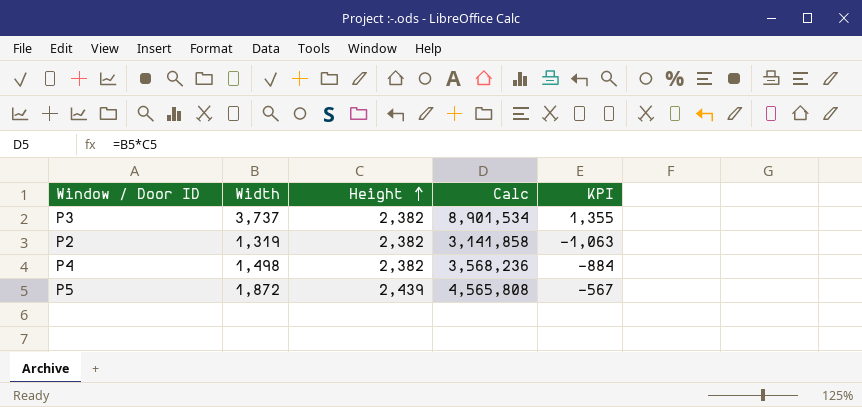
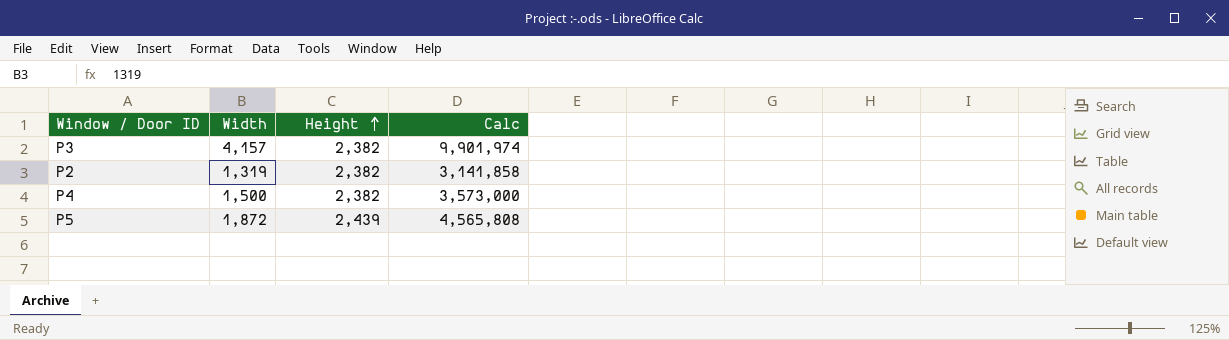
column KPI | formula: [Width] - [Height] -> none
P3 | Width: 3,737 -> 4,157
P3 | Calc: 8,901,534 -> 9,901,974
P4 | Width: 1,498 -> 1,500
P4 | Calc: 3,568,236 -> 3,573,000

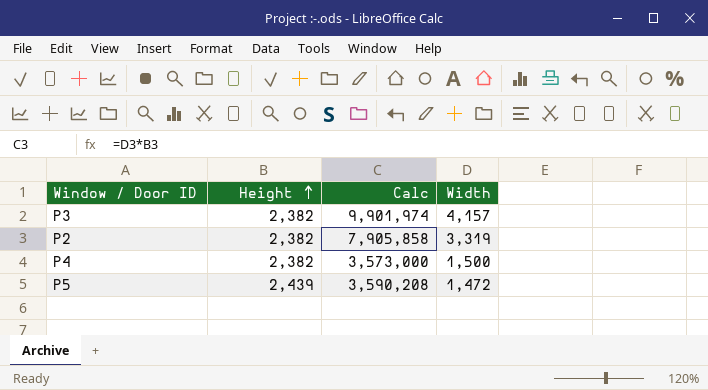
column Width | position: 2 -> 4
P2 | Calc: 3,141,858 -> 7,905,858
P2 | Width: 1,319 -> 3,319
P5 | Calc: 4,565,808 -> 3,590,208
P5 | Width: 1,872 -> 1,472

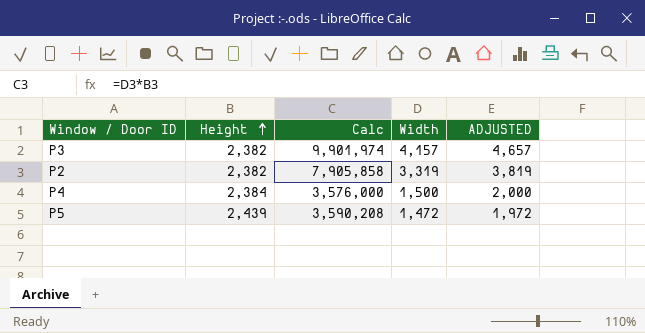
column ADJUSTED | formula: none -> [Width] + 500
P4 | Height: 2,382 -> 2,384
P4 | Calc: 3,573,000 -> 3,576,000

